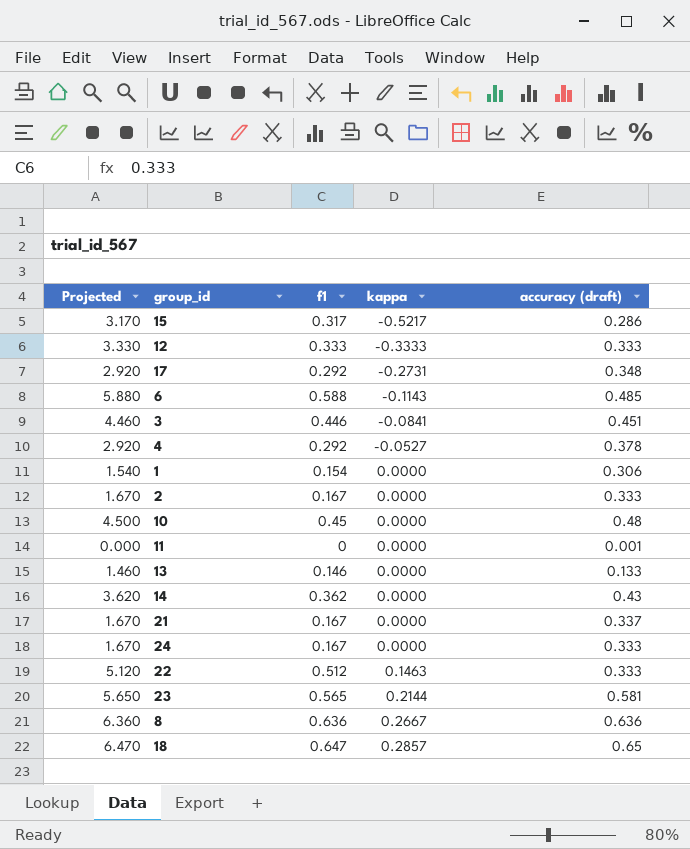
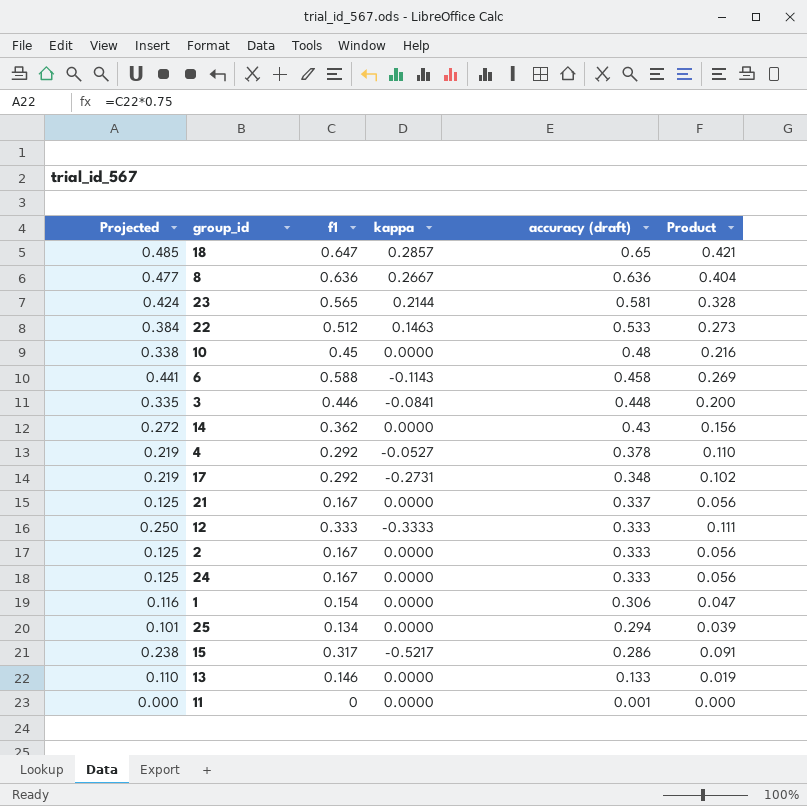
row order: kappa ascending -> accuracy (draft) descending
column Projected | formula: [f1] * 10 -> [f1] * 0.75
column Product | formula: none -> [f1] * [accuracy (draft)]
22 | accuracy (draft): 0.333 -> 0.533
6 | accuracy (draft): 0.485 -> 0.458
3 | accuracy (draft): 0.451 -> 0.448
row 25: none -> 0.101 | 0.134 | 0.0000 | 0.294 | 0.039

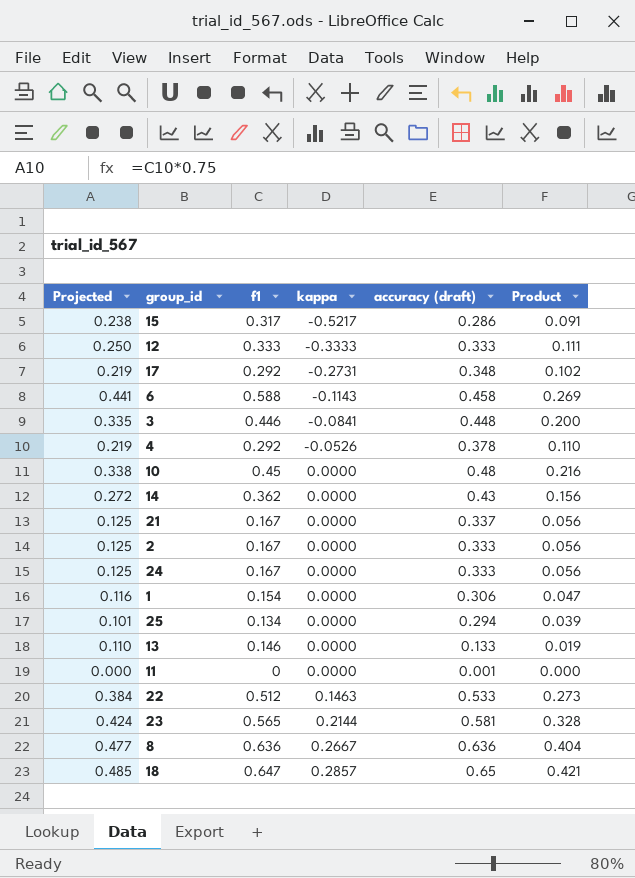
row order: accuracy (draft) descending -> kappa ascending
4 | kappa: -0.0527 -> -0.0526

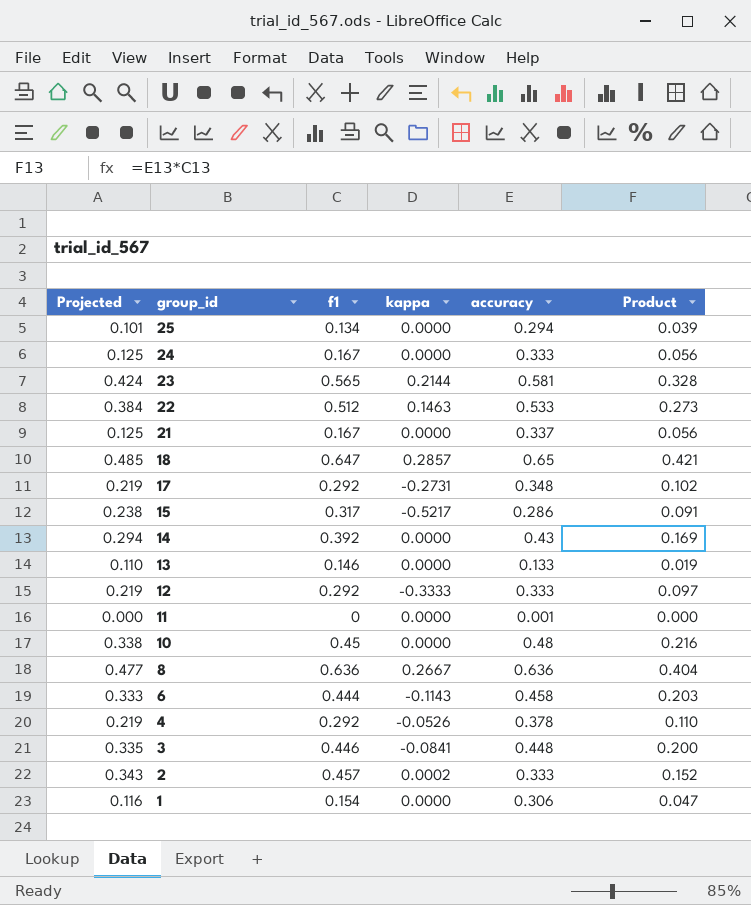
row order: kappa ascending -> group_id descending
column name: accuracy (draft) -> accuracy
14 | Projected: 0.272 -> 0.294
14 | f1: 0.362 -> 0.392
14 | Product: 0.156 -> 0.169
12 | Projected: 0.250 -> 0.219
12 | f1: 0.333 -> 0.292
12 | Product: 0.111 -> 0.097
6 | Projected: 0.441 -> 0.333
6 | f1: 0.588 -> 0.444
6 | Product: 0.269 -> 0.203
2 | Projected: 0.125 -> 0.343
2 | f1: 0.167 -> 0.457
2 | kappa: 0.0000 -> 0.0002
2 | Product: 0.056 -> 0.152

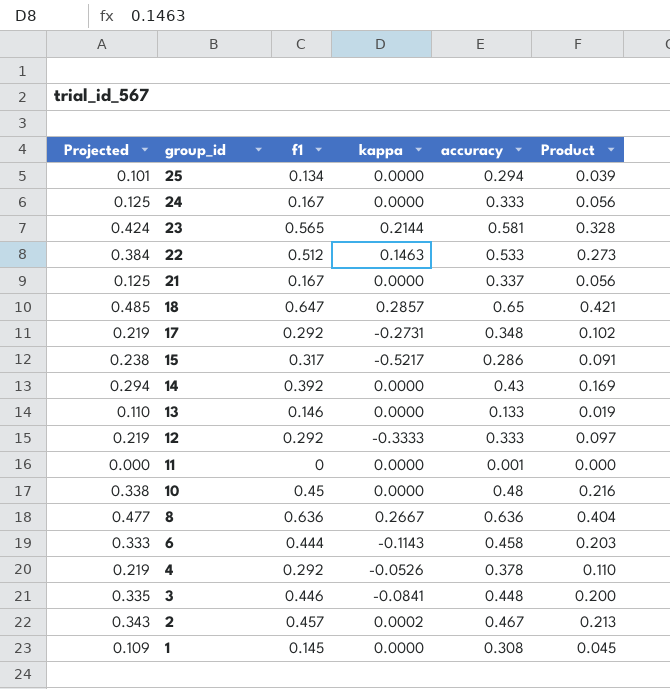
2 | accuracy: 0.333 -> 0.467
2 | Product: 0.152 -> 0.213
1 | Projected: 0.116 -> 0.109
1 | f1: 0.154 -> 0.145
1 | accuracy: 0.306 -> 0.308
1 | Product: 0.047 -> 0.045

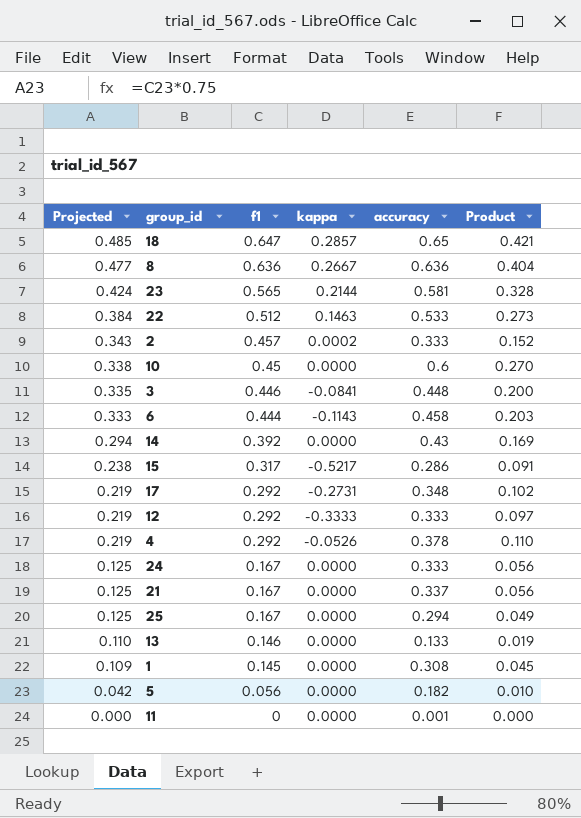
row order: group_id descending -> Projected descending
2 | accuracy: 0.467 -> 0.333
2 | Product: 0.213 -> 0.152
10 | accuracy: 0.48 -> 0.6
10 | Product: 0.216 -> 0.270
25 | Projected: 0.101 -> 0.125
25 | f1: 0.134 -> 0.167
25 | Product: 0.039 -> 0.049
row 5: none -> 0.042 | 0.056 | 0.0000 | 0.182 | 0.010

